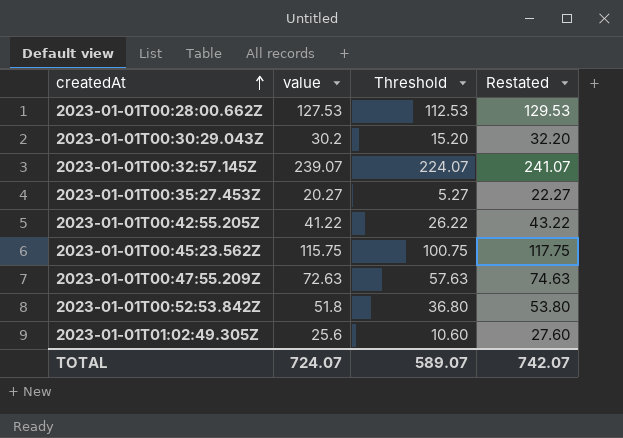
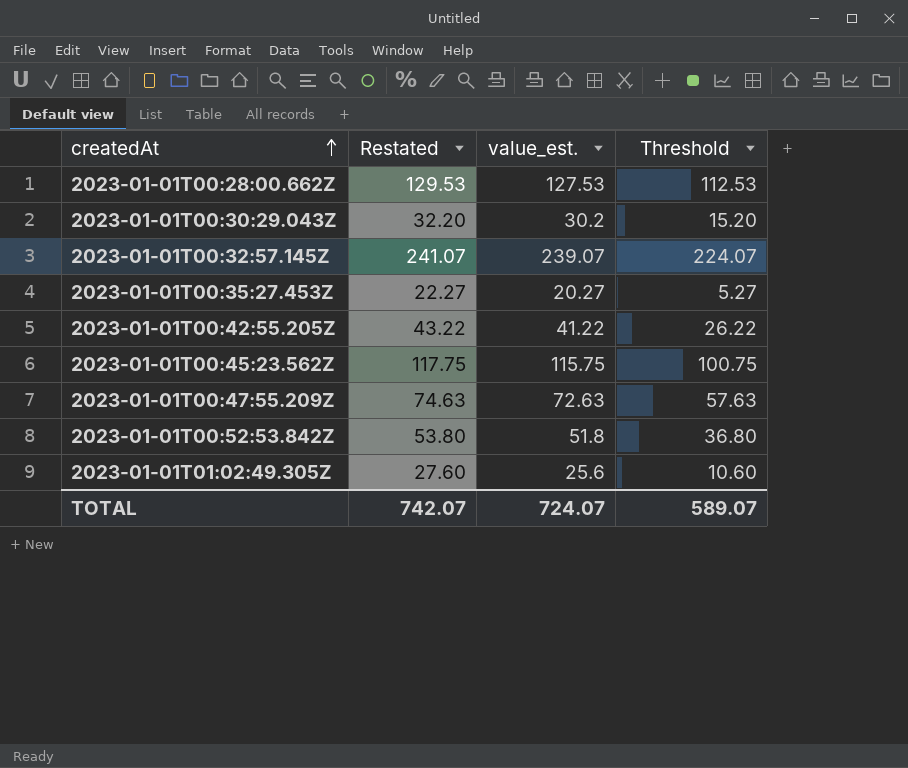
column Restated | position: 4 -> 2
column name: value -> value_est.

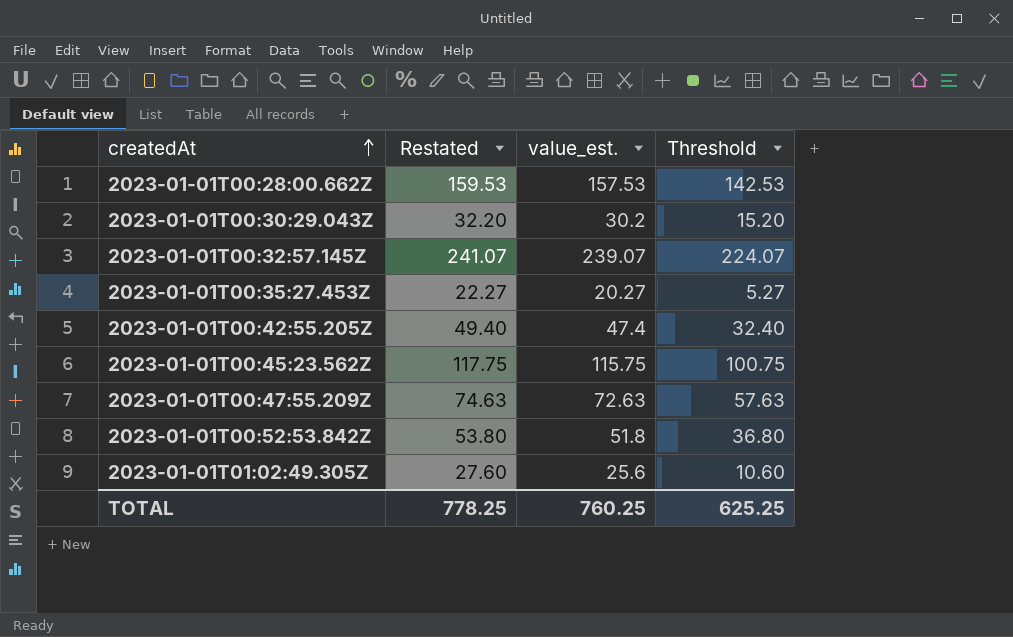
2023-01-01T00:28:00.662Z | Restated: 129.53 -> 159.53
2023-01-01T00:28:00.662Z | value_est.: 127.53 -> 157.53
2023-01-01T00:28:00.662Z | Threshold: 112.53 -> 142.53
2023-01-01T00:42:55.205Z | Restated: 43.22 -> 49.40
2023-01-01T00:42:55.205Z | value_est.: 41.22 -> 47.4
2023-01-01T00:42:55.205Z | Threshold: 26.22 -> 32.40
TOTAL | Restated: 742.07 -> 778.25
TOTAL | value_est.: 724.07 -> 760.25
TOTAL | Threshold: 589.07 -> 625.25

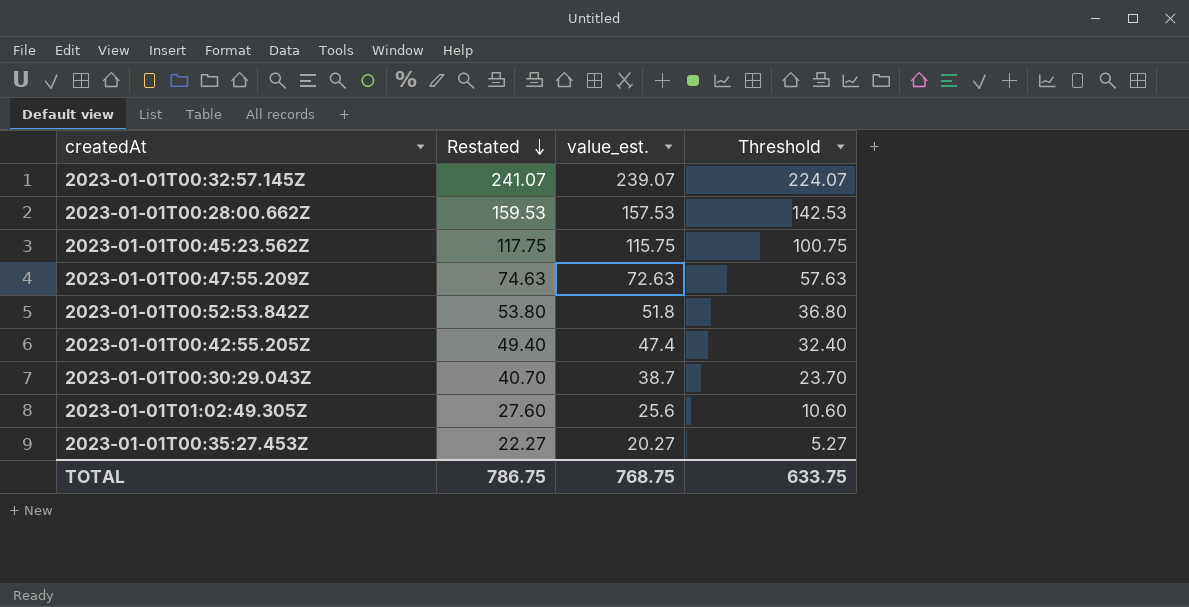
row order: createdAt ascending -> Restated descending
2023-01-01T00:30:29.043Z | Restated: 32.20 -> 40.70
2023-01-01T00:30:29.043Z | value_est.: 30.2 -> 38.7
2023-01-01T00:30:29.043Z | Threshold: 15.20 -> 23.70
TOTAL | Restated: 778.25 -> 786.75
TOTAL | value_est.: 760.25 -> 768.75
TOTAL | Threshold: 625.25 -> 633.75

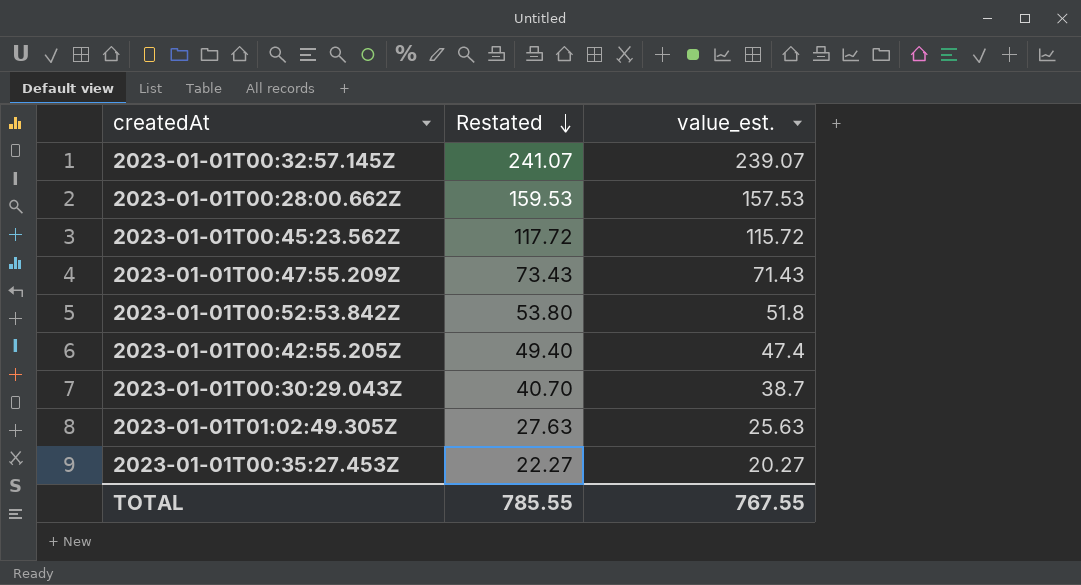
column Threshold | formula: [value_est.] - 15 -> none
2023-01-01T00:45:23.562Z | Restated: 117.75 -> 117.72
2023-01-01T00:45:23.562Z | value_est.: 115.75 -> 115.72
2023-01-01T00:47:55.209Z | Restated: 74.63 -> 73.43
2023-01-01T00:47:55.209Z | value_est.: 72.63 -> 71.43
2023-01-01T01:02:49.305Z | Restated: 27.60 -> 27.63
2023-01-01T01:02:49.305Z | value_est.: 25.6 -> 25.63
TOTAL | Restated: 786.75 -> 785.55
TOTAL | value_est.: 768.75 -> 767.55

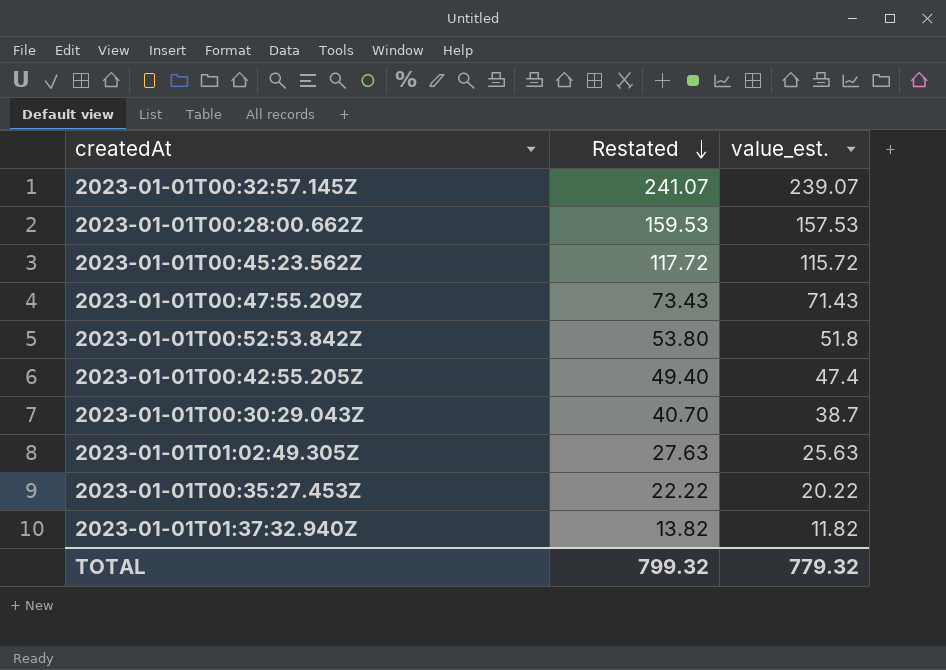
2023-01-01T00:35:27.453Z | Restated: 22.27 -> 22.22
2023-01-01T00:35:27.453Z | value_est.: 20.27 -> 20.22
row 2023-01-01T01:37:32.940Z: none -> 13.82 | 11.82
TOTAL | Restated: 785.55 -> 799.32
TOTAL | value_est.: 767.55 -> 779.32

